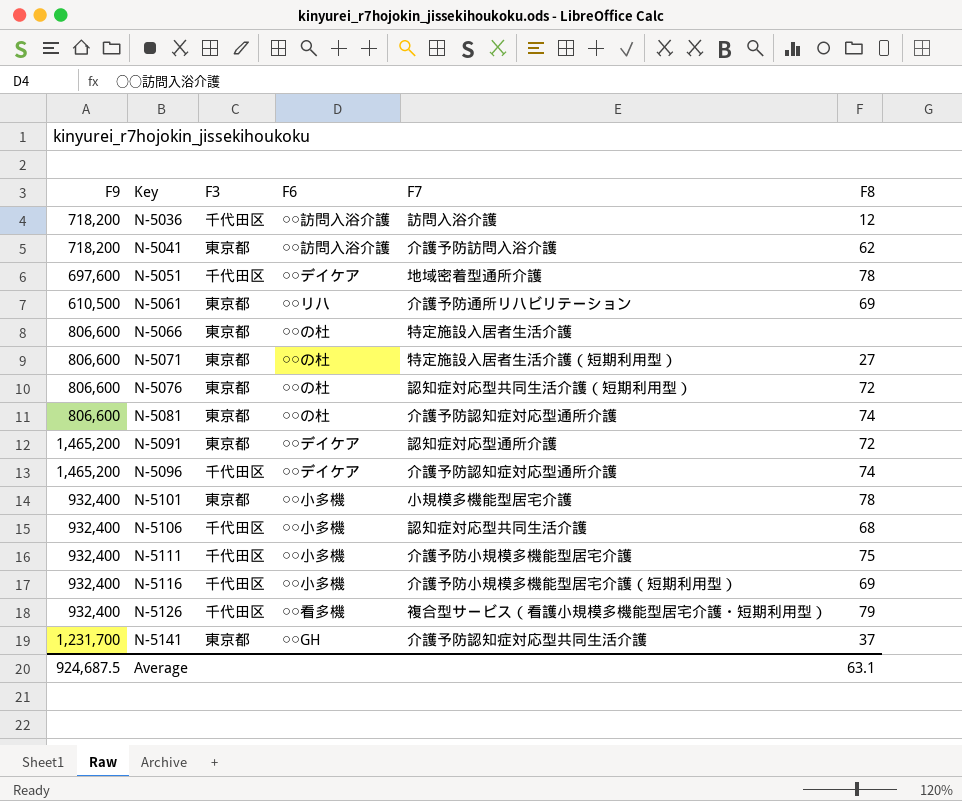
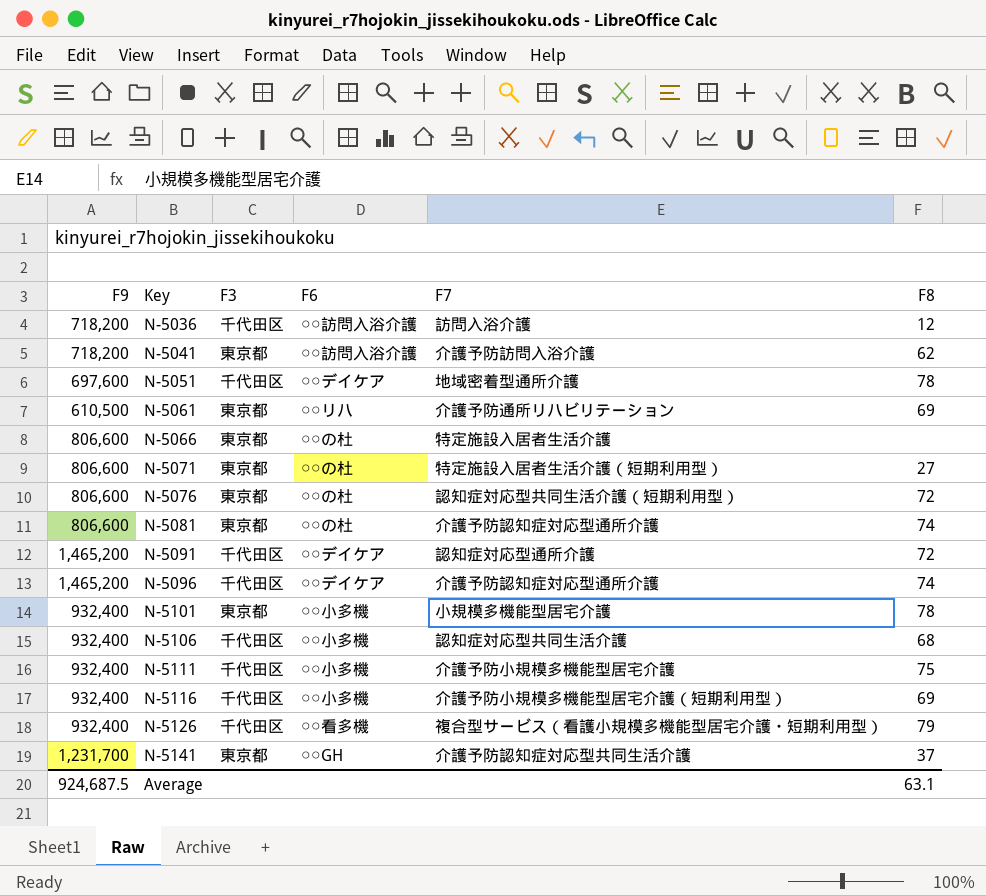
N-5091 | F3: 東京都 -> 千代田区

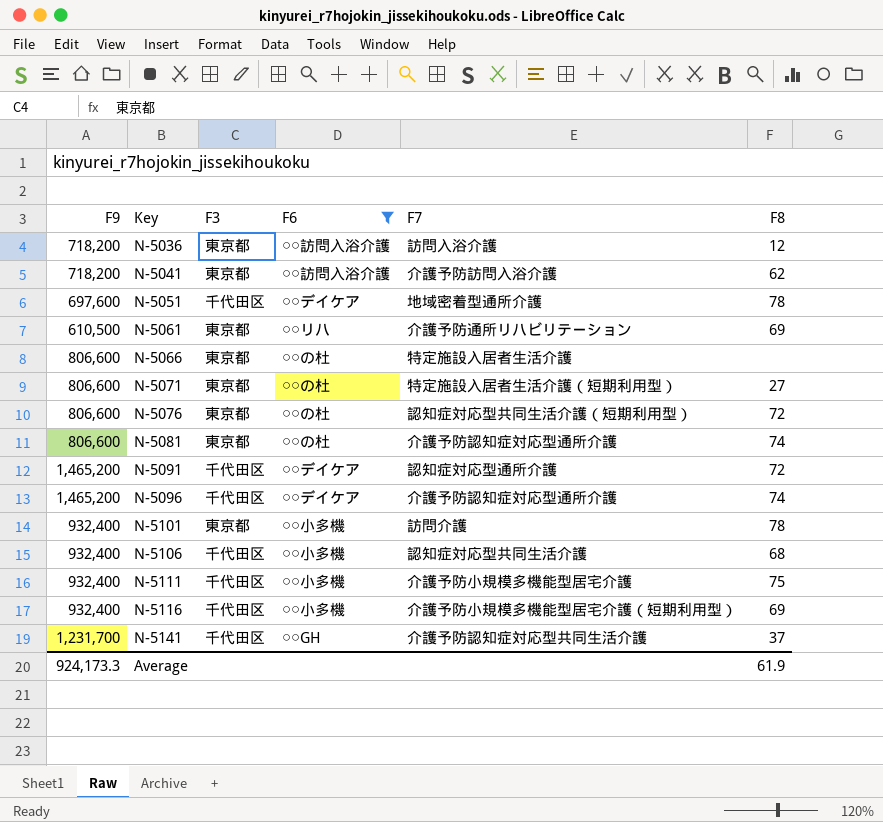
filter: none -> F6 != ○○看多機
N-5036 | F3: 千代田区 -> 東京都
N-5101 | F7: 小規模多機能型居宅介護 -> 訪問介護
N-5141 | F3: 東京都 -> 千代田区
Average | F9: 924,687.5 -> 924,173.3
Average | F8: 63.1 -> 61.9

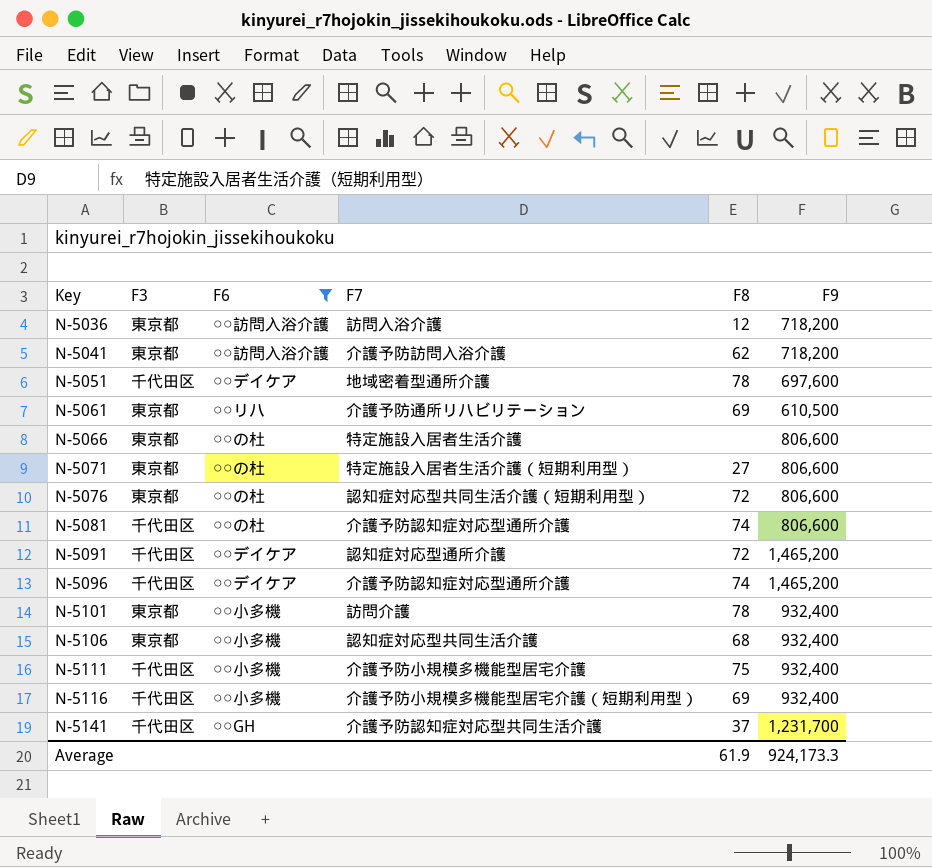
column F9 | position: 1 -> 6
N-5081 | F3: 東京都 -> 千代田区
N-5106 | F3: 千代田区 -> 東京都

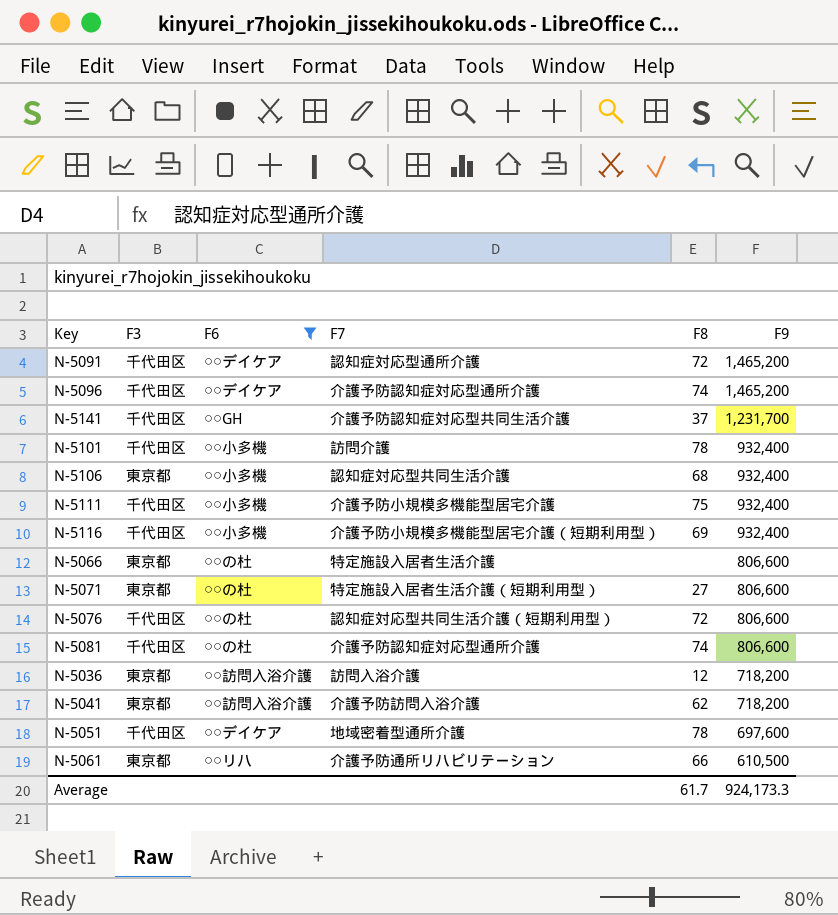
row order: Key ascending -> F9 descending
N-5101 | F3: 東京都 -> 千代田区
N-5076 | F3: 東京都 -> 千代田区
N-5061 | F8: 69 -> 66
Average | F8: 61.9 -> 61.7

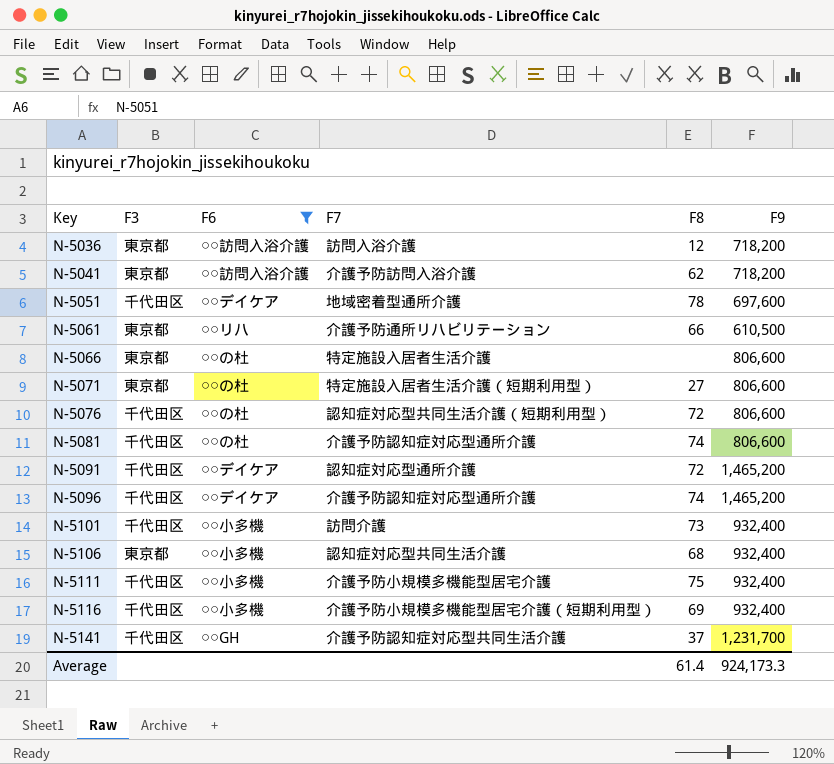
row order: F9 descending -> Key ascending
N-5101 | F8: 78 -> 73
Average | F8: 61.7 -> 61.4

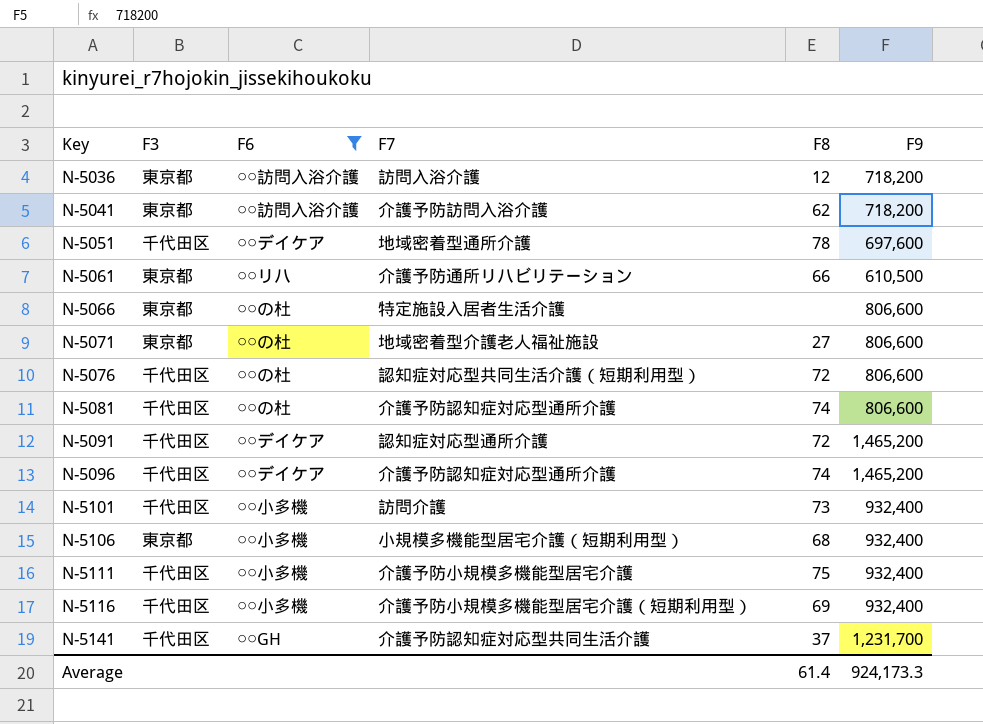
N-5071 | F7: 特定施設入居者生活介護（短期利用型） -> 地域密着型介護老人福祉施設
N-5106 | F7: 認知症対応型共同生活介護 -> 小規模多機能型居宅介護（短期利用型）

